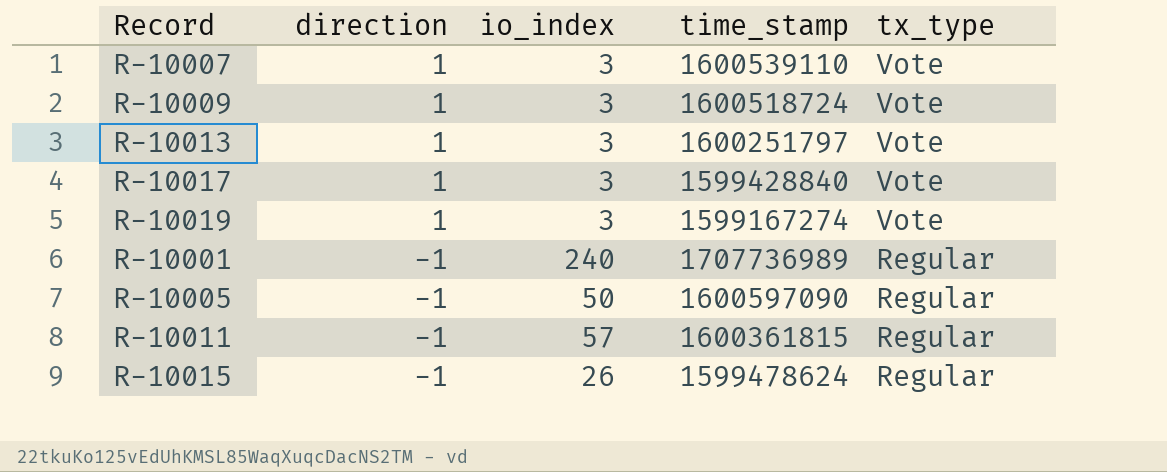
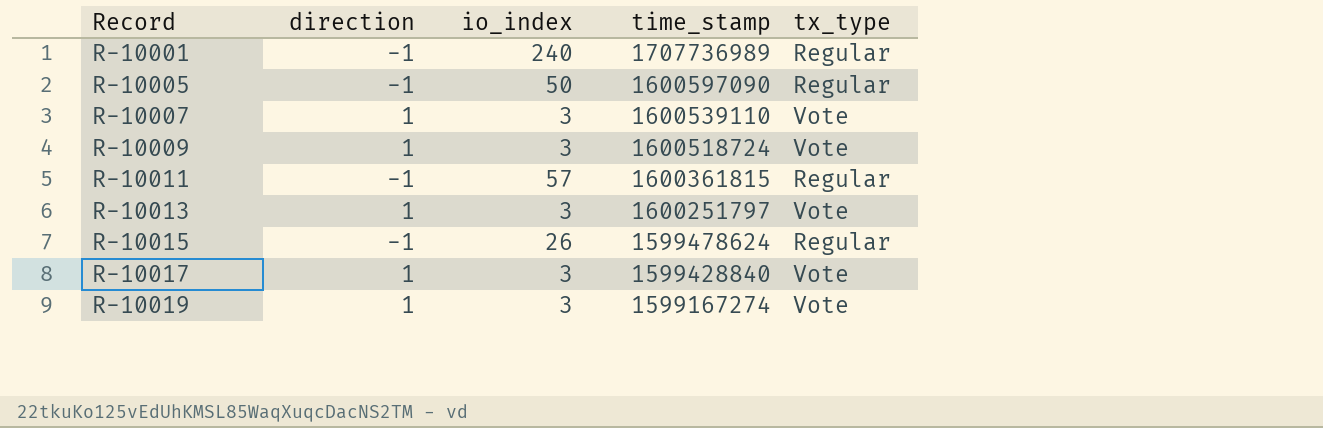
row order: direction descending -> Record ascending

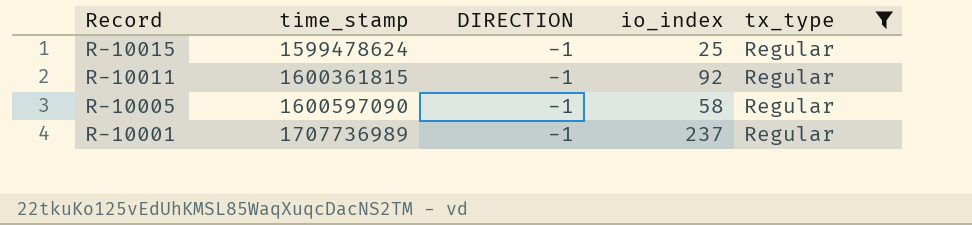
filter: none -> tx_type = Regular
row order: Record ascending -> Record descending
column time_stamp | position: 4 -> 2
column name: direction -> DIRECTION
R-10015 | io_index: 26 -> 25
R-10011 | io_index: 57 -> 92
R-10005 | io_index: 50 -> 58
R-10001 | io_index: 240 -> 237

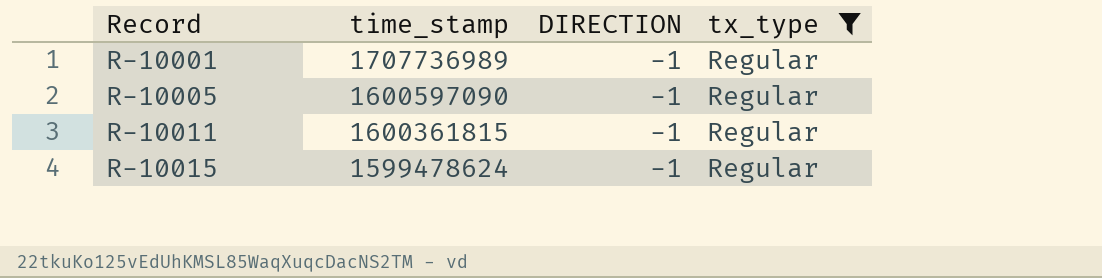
row order: Record descending -> Record ascending
column io_index | position: 4 -> none

